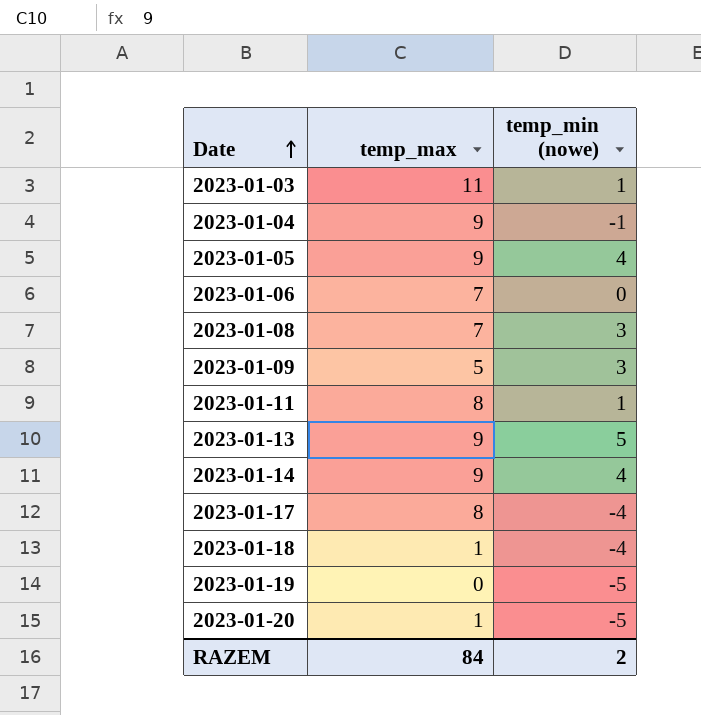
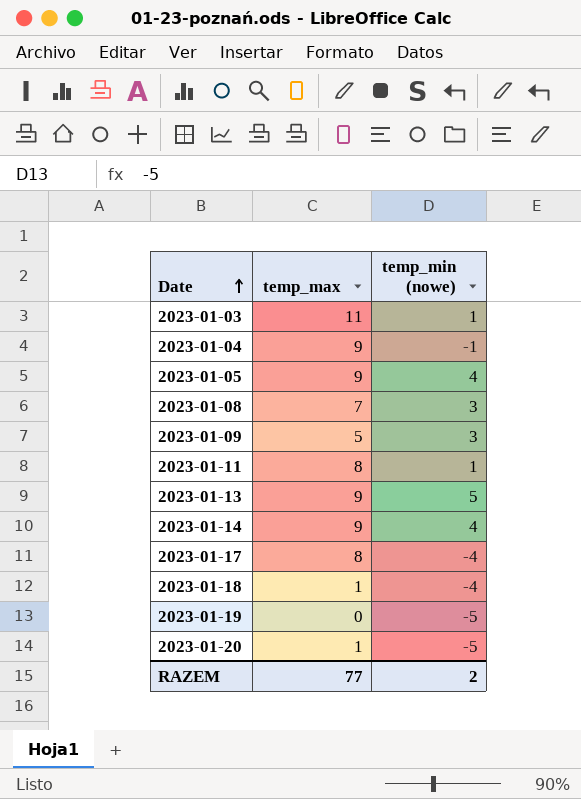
row 2023-01-06: 7 | 0 -> none
RAZEM | temp_max: 84 -> 77

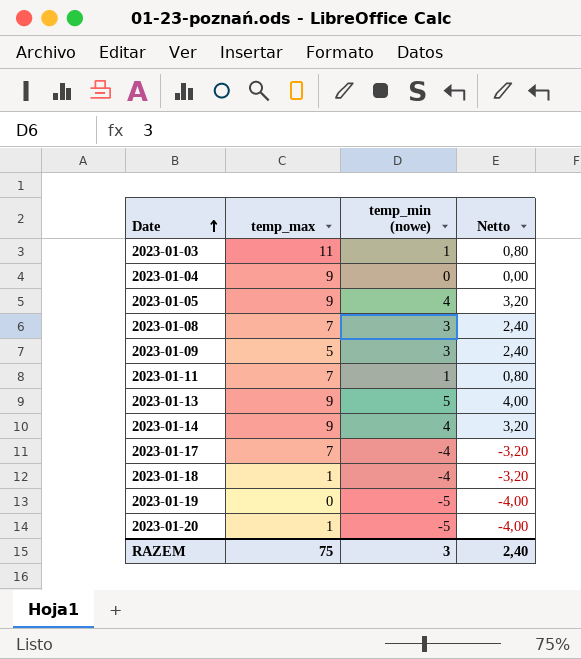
column Netto | formula: none -> [temp_min (nowe)] * 0,8
2023-01-04 | temp_min (nowe): -1 -> 0
2023-01-11 | temp_max: 8 -> 7
2023-01-17 | temp_max: 8 -> 7
RAZEM | temp_max: 77 -> 75
RAZEM | temp_min (nowe): 2 -> 3

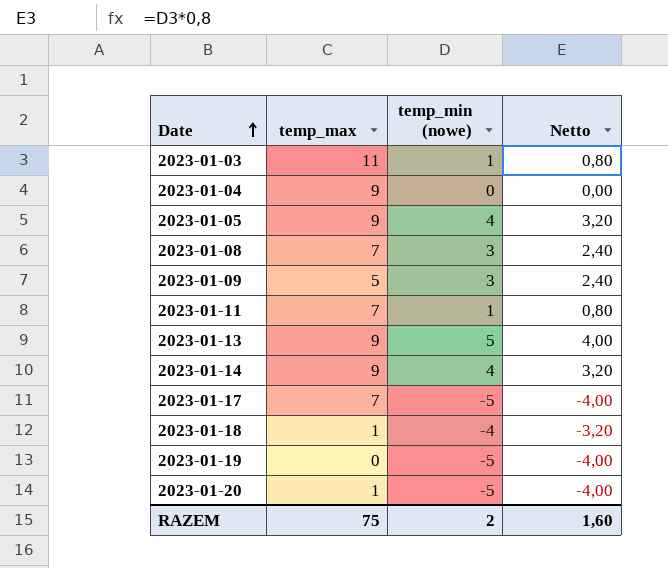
2023-01-17 | temp_min (nowe): -4 -> -5
2023-01-17 | Netto: -3,20 -> -4,00
RAZEM | temp_min (nowe): 3 -> 2
RAZEM | Netto: 2,40 -> 1,60

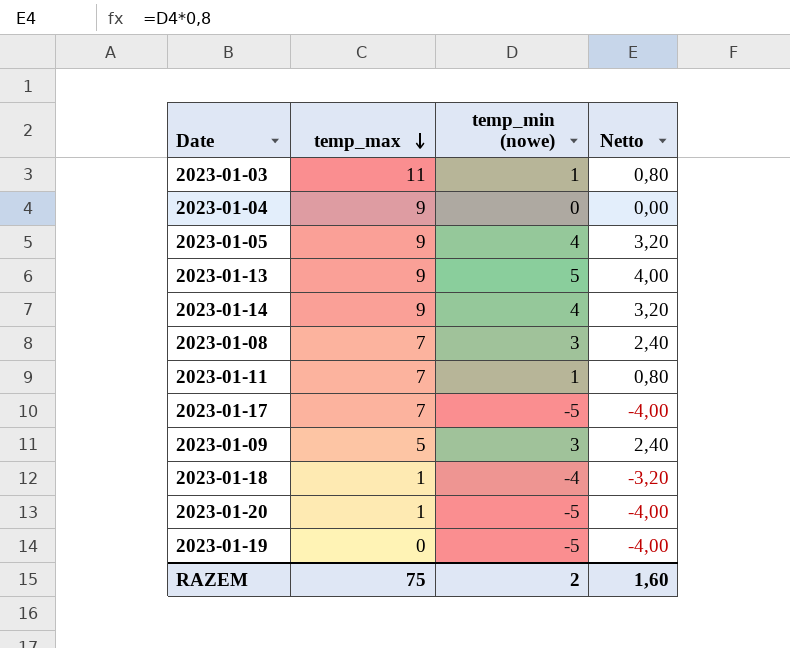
row order: Date ascending -> temp_max descending

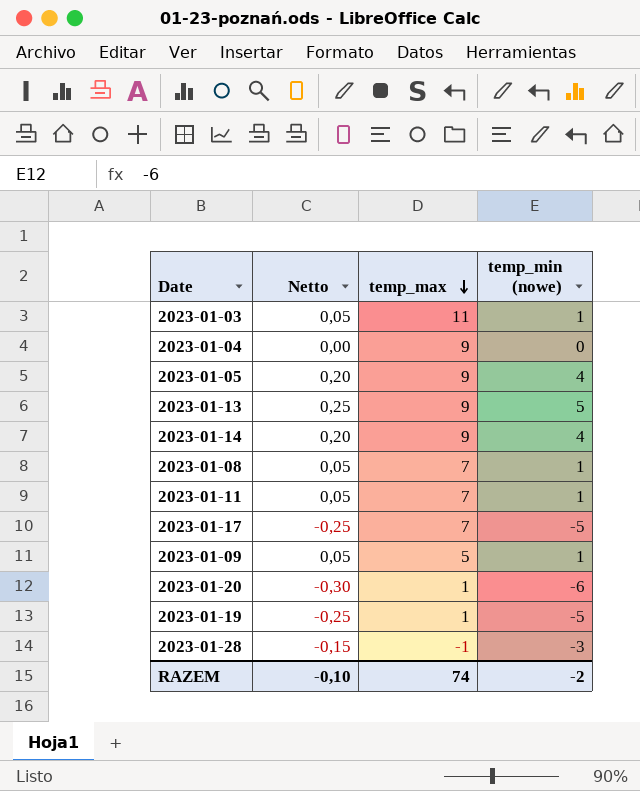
column Netto | formula: [temp_min (nowe)] * 0,8 -> [temp_min (nowe)] * 0,05
column Netto | position: 4 -> 2
row 2023-01-18: 1 | -4 | -3,20 -> none
2023-01-08 | temp_min (nowe): 3 -> 1
2023-01-09 | temp_min (nowe): 3 -> 1
2023-01-20 | temp_min (nowe): -5 -> -6
2023-01-19 | temp_max: 0 -> 1
row 2023-01-28: none -> -0,15 | -1 | -3
RAZEM | Netto: 1,60 -> -0,10
RAZEM | temp_max: 75 -> 74
RAZEM | temp_min (nowe): 2 -> -2

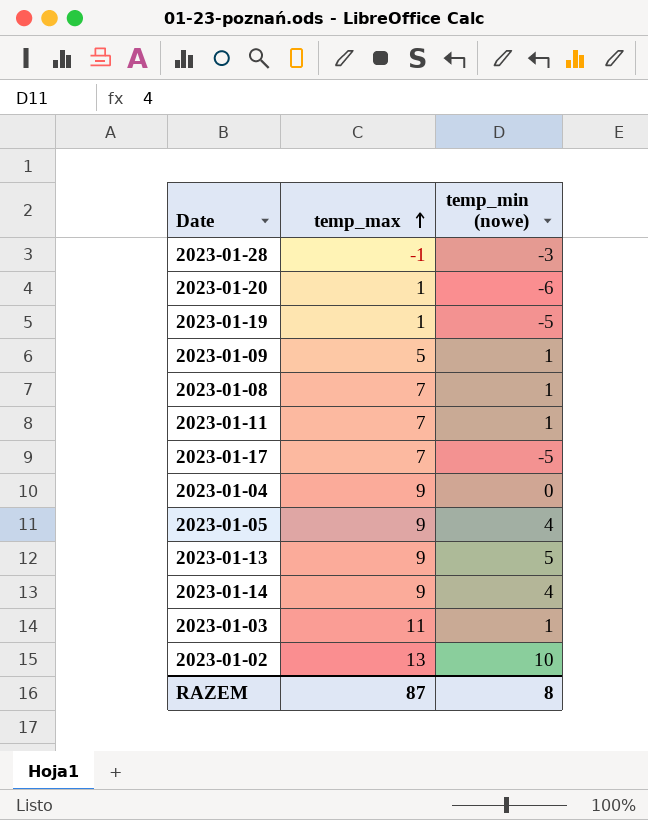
row order: temp_max descending -> temp_max ascending
column Netto | formula: [temp_min (nowe)] * 0,05 -> none
row 2023-01-02: none -> 13 | 10
RAZEM | temp_max: 74 -> 87
RAZEM | temp_min (nowe): -2 -> 8

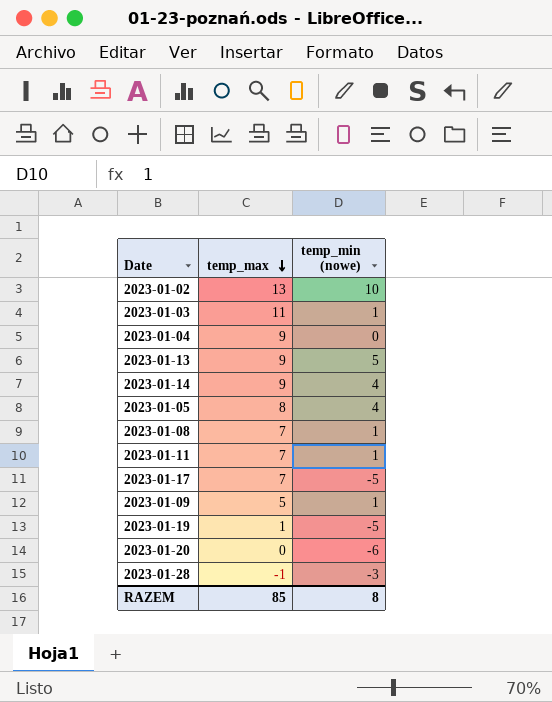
row order: temp_max ascending -> temp_max descending
2023-01-05 | temp_max: 9 -> 8
2023-01-20 | temp_max: 1 -> 0
RAZEM | temp_max: 87 -> 85

